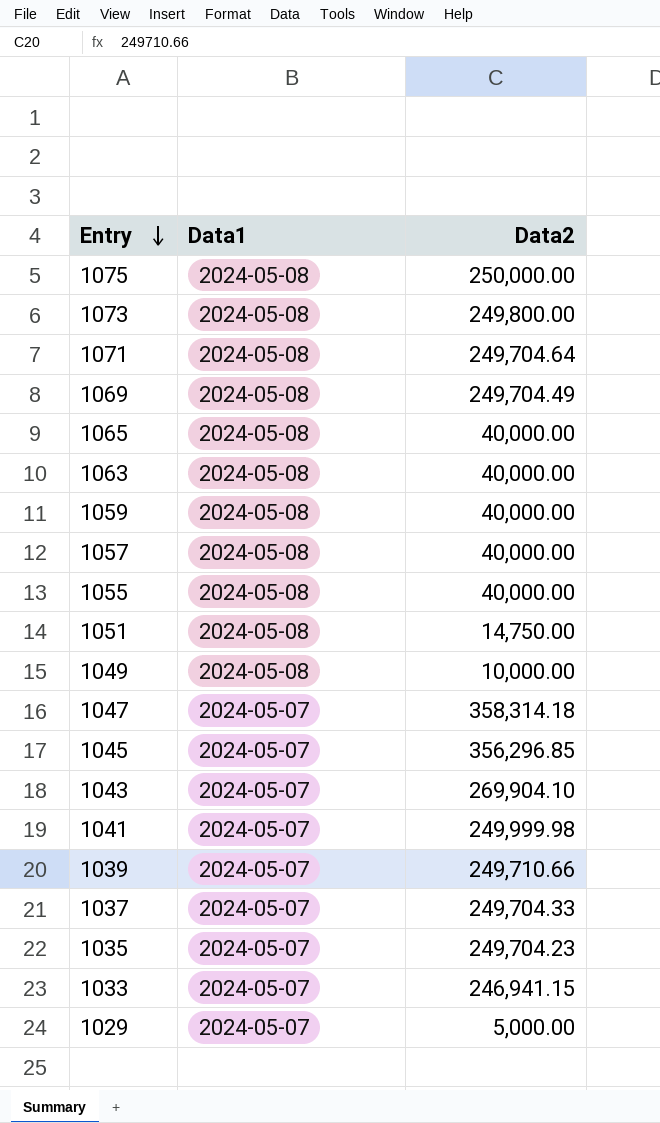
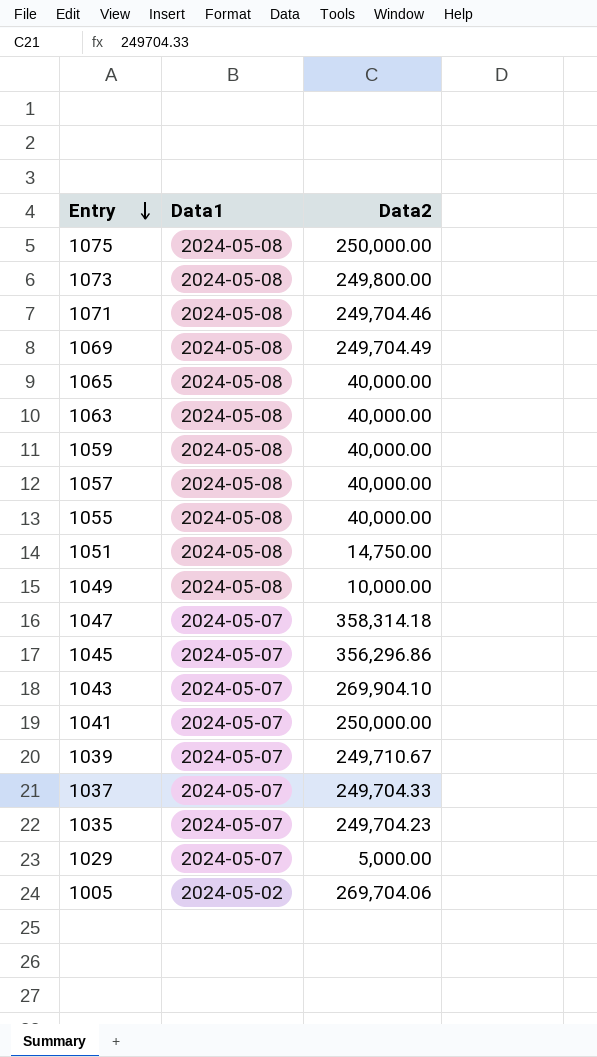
row 1033: 2024-05-07 | 246,941.15 -> none
1071 | Data2: 249,704.64 -> 249,704.46
1045 | Data2: 356,296.85 -> 356,296.86
1041 | Data2: 249,999.98 -> 250,000.00
1039 | Data2: 249,710.66 -> 249,710.67
row 1005: none -> 2024-05-02 | 269,704.06

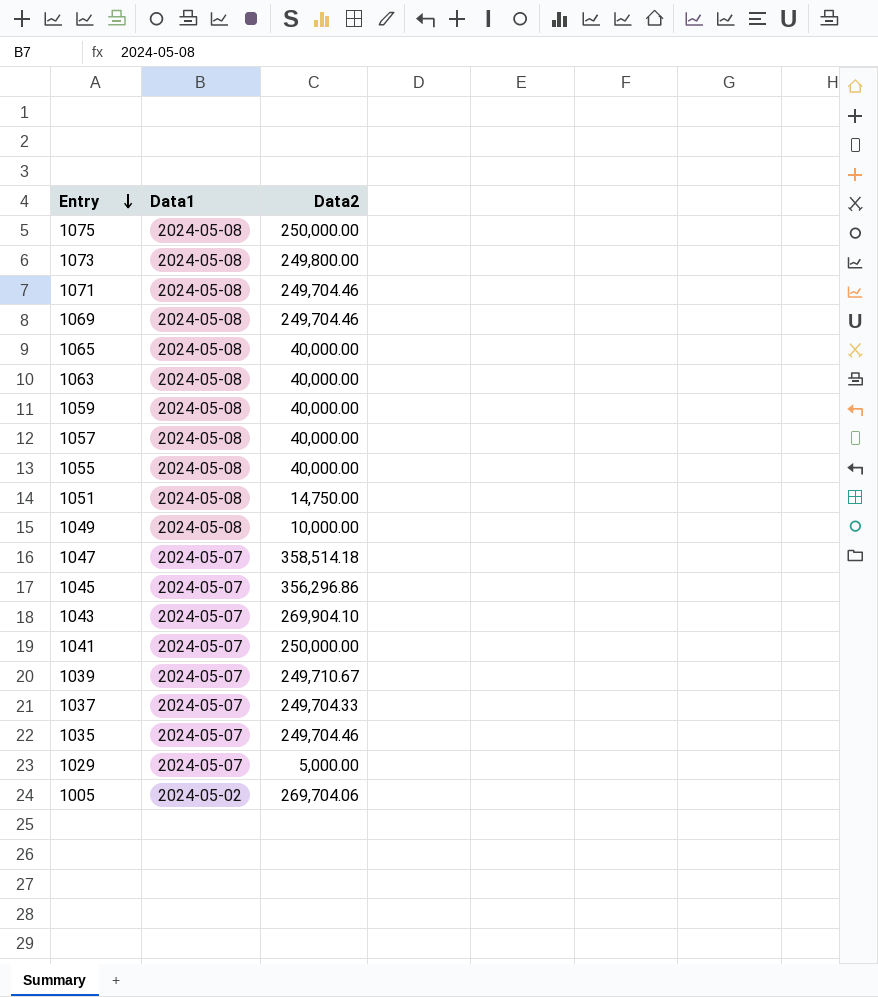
1069 | Data2: 249,704.49 -> 249,704.46
1047 | Data2: 358,314.18 -> 358,514.18
1035 | Data2: 249,704.23 -> 249,704.46

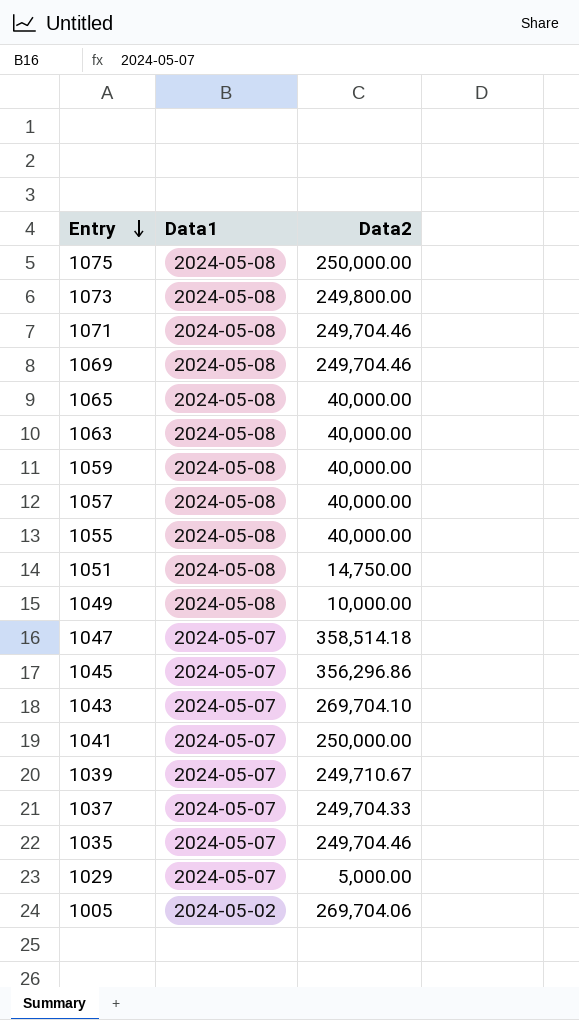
1043 | Data2: 269,904.10 -> 269,704.10

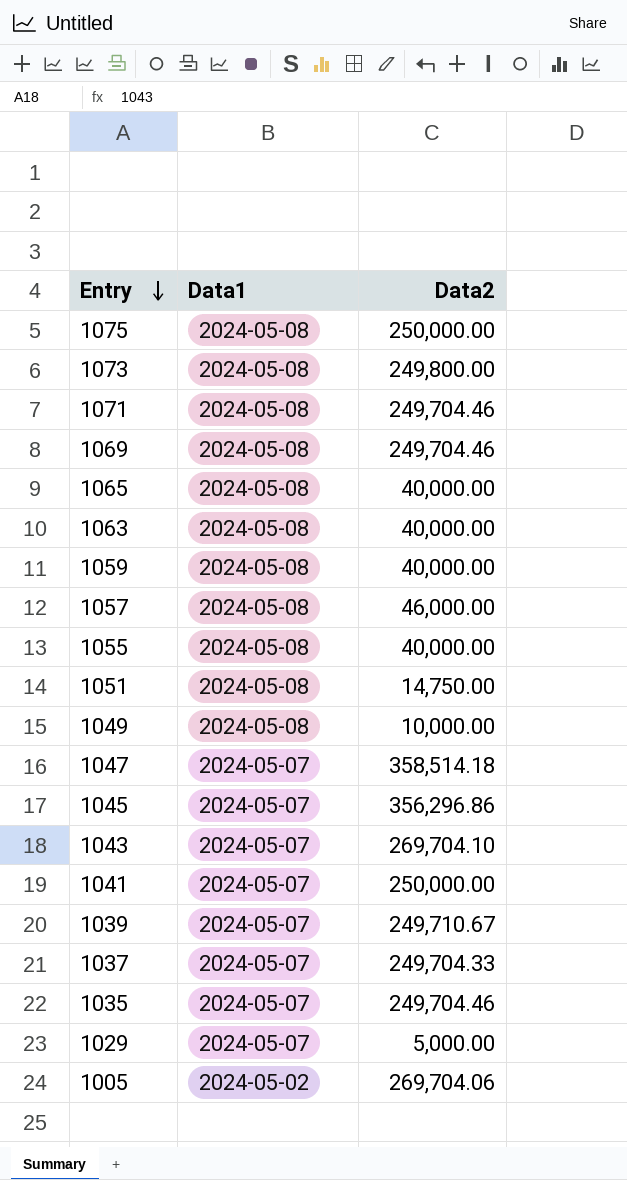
1057 | Data2: 40,000.00 -> 46,000.00

